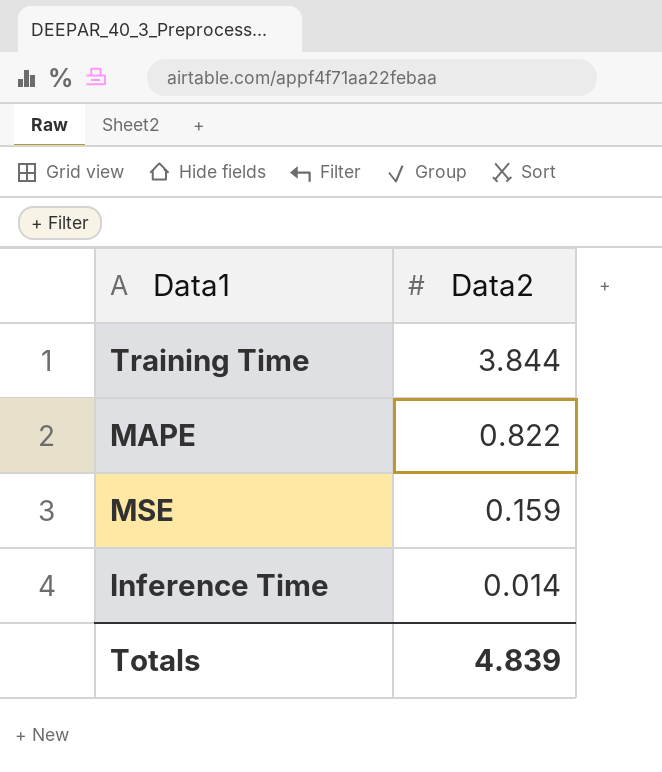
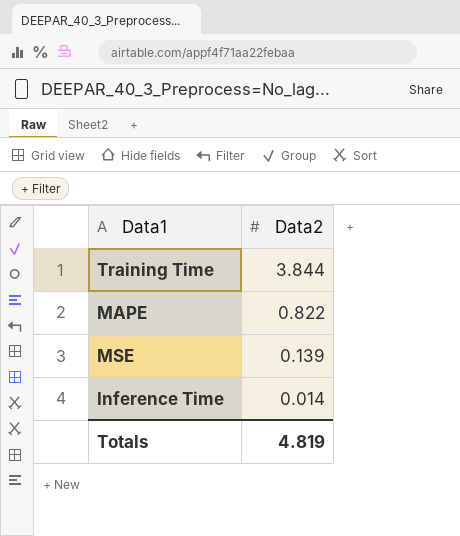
MSE | Data2: 0.159 -> 0.139
Totals | Data2: 4.839 -> 4.819

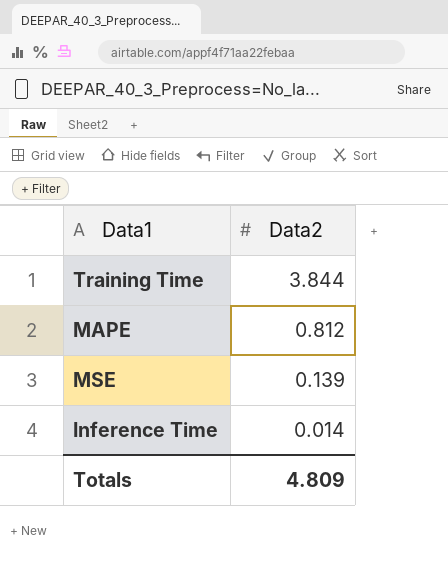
MAPE | Data2: 0.822 -> 0.812
Totals | Data2: 4.819 -> 4.809

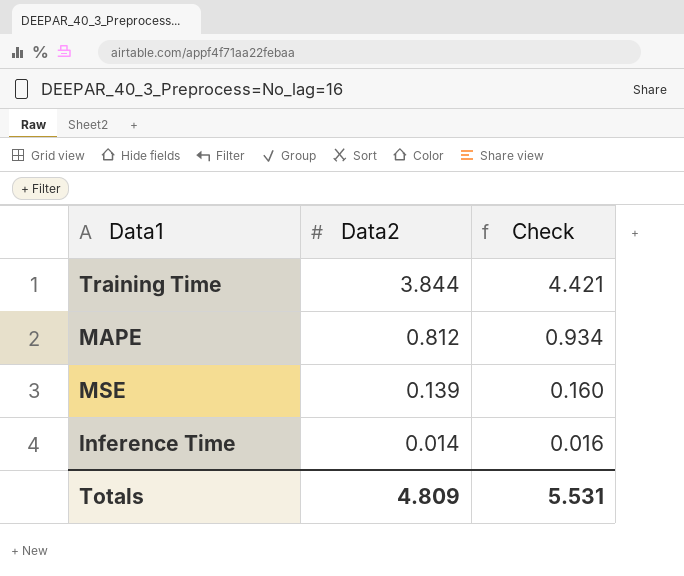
column Check | formula: none -> [Data2] * 1.15

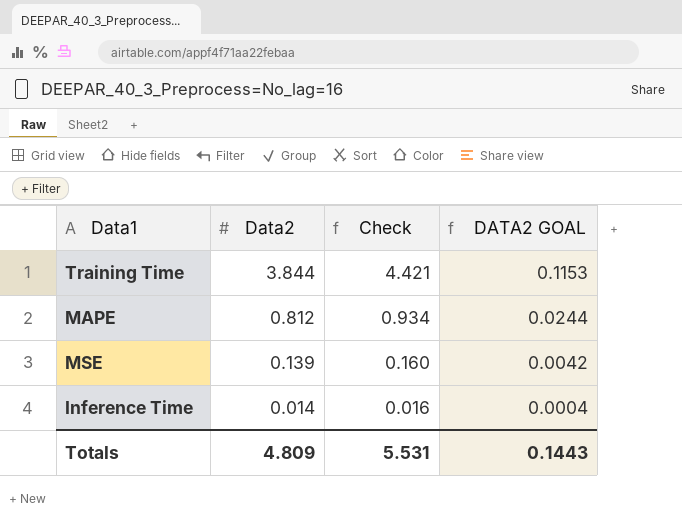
column DATA2 GOAL | formula: none -> [Data2] * 0.03

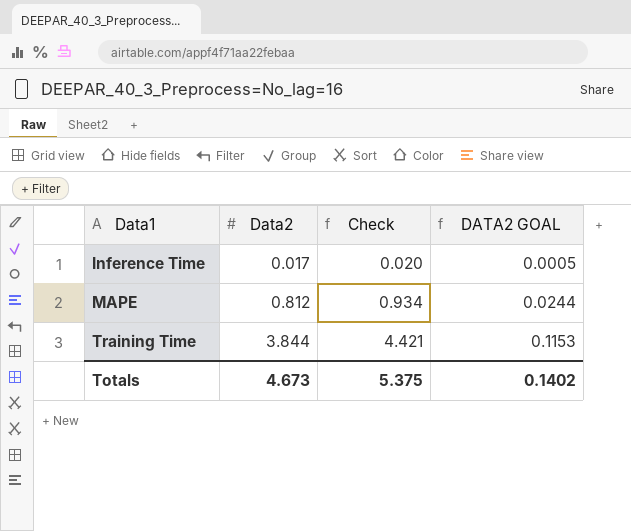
row order: Data2 descending -> Data1 ascending
row MSE: 0.139 | 0.160 | 0.0042 -> none
Inference Time | Data2: 0.014 -> 0.017
Inference Time | Check: 0.016 -> 0.020
Inference Time | DATA2 GOAL: 0.0004 -> 0.0005
Totals | Data2: 4.809 -> 4.673
Totals | Check: 5.531 -> 5.375
Totals | DATA2 GOAL: 0.1443 -> 0.1402

